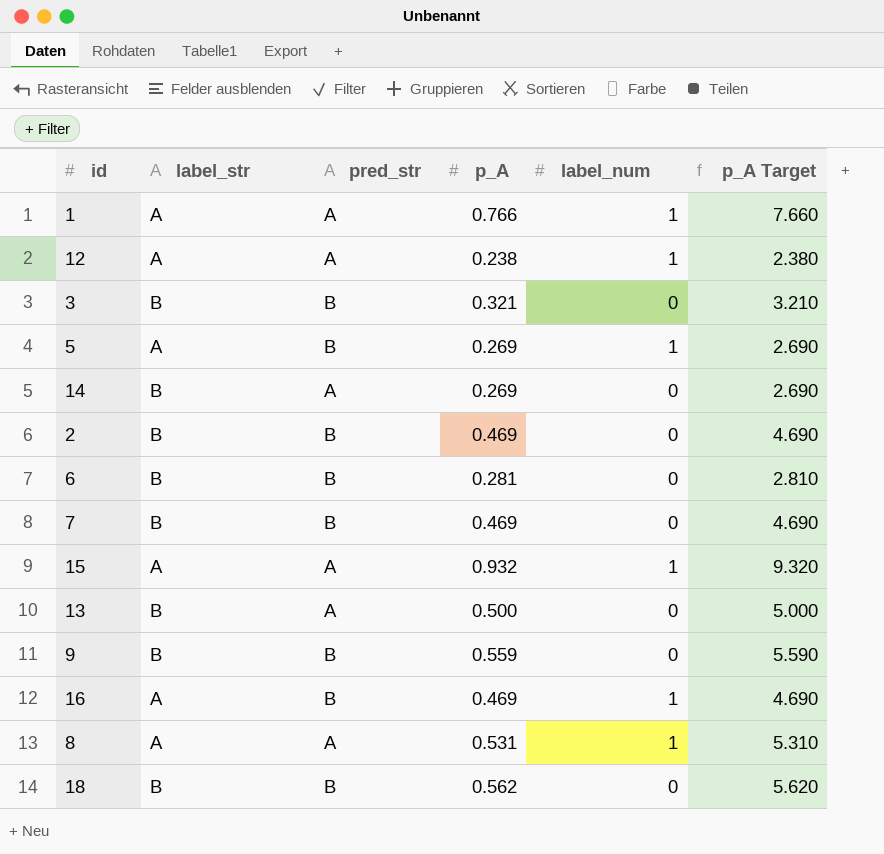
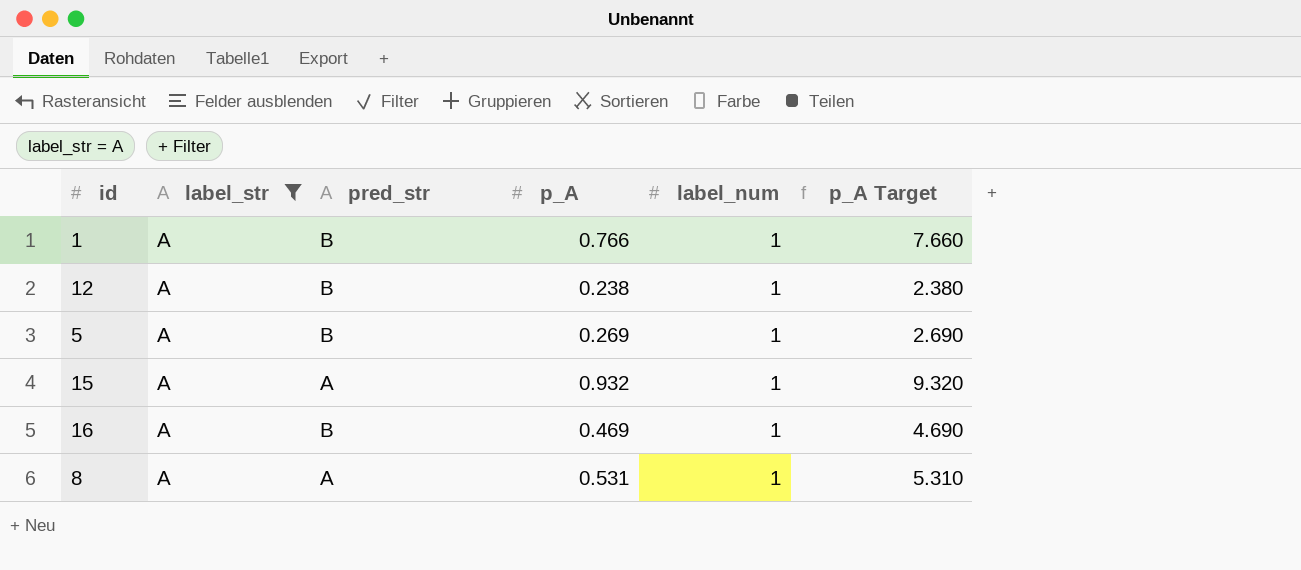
filter: none -> label_str = A
1 | pred_str: A -> B
12 | pred_str: A -> B

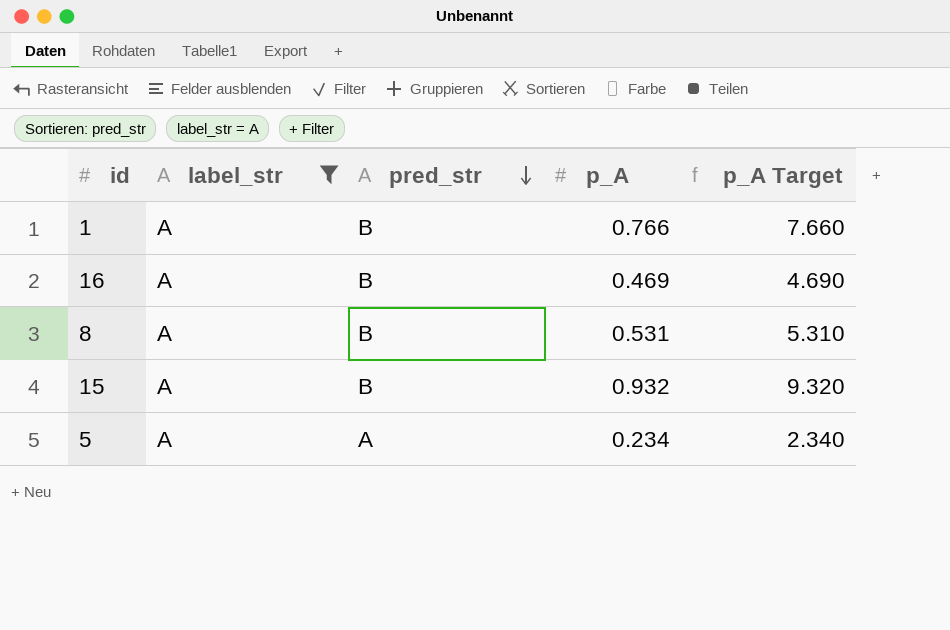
row order: none -> pred_str descending
column label_num | position: 5 -> none
row 12: A | B | 0.238 | 1 | 2.380 -> none
8 | pred_str: A -> B
15 | pred_str: A -> B
5 | pred_str: B -> A
5 | p_A: 0.269 -> 0.234
5 | p_A Target: 2.690 -> 2.340

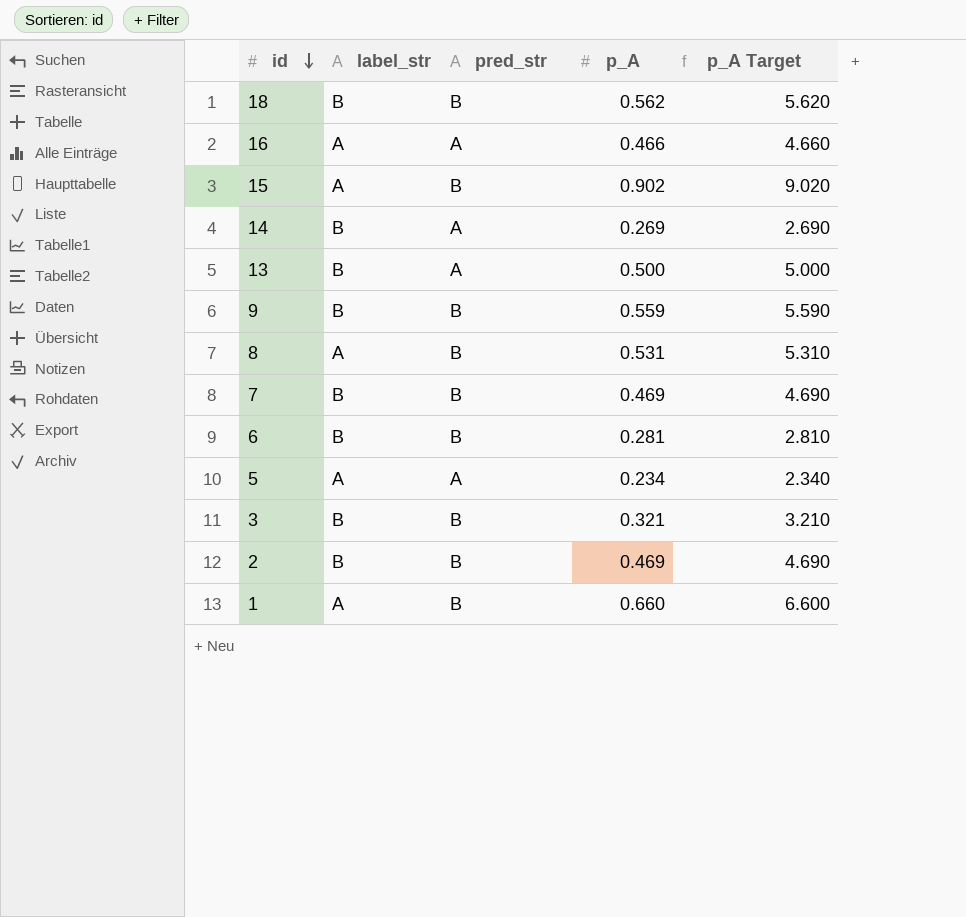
filter: label_str = A -> none
row order: pred_str descending -> id descending
16 | pred_str: B -> A
16 | p_A: 0.469 -> 0.466
16 | p_A Target: 4.690 -> 4.660
15 | p_A: 0.932 -> 0.902
15 | p_A Target: 9.320 -> 9.020
1 | p_A: 0.766 -> 0.660
1 | p_A Target: 7.660 -> 6.600

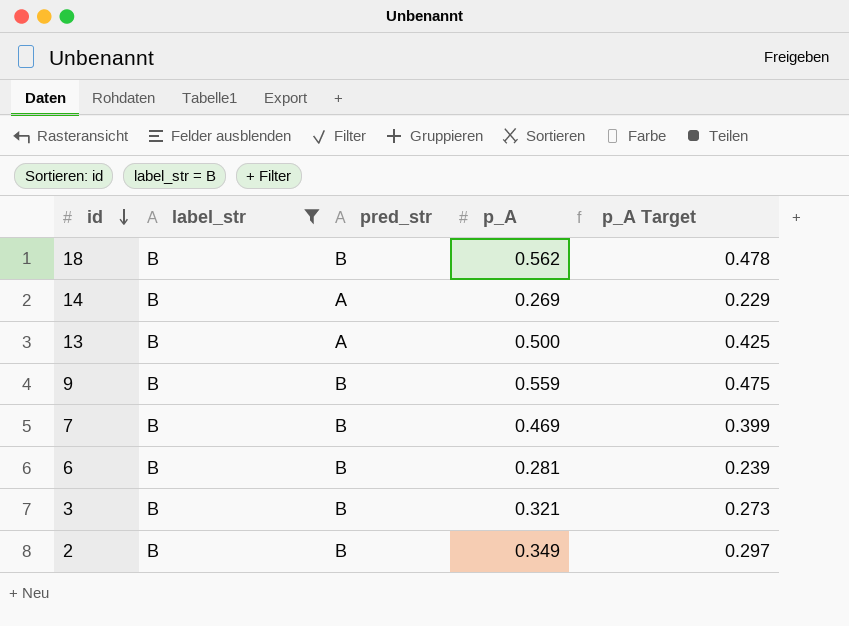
filter: none -> label_str = B
column p_A Target | formula: [p_A] * 10 -> [p_A] * 0.85
2 | p_A: 0.469 -> 0.349

